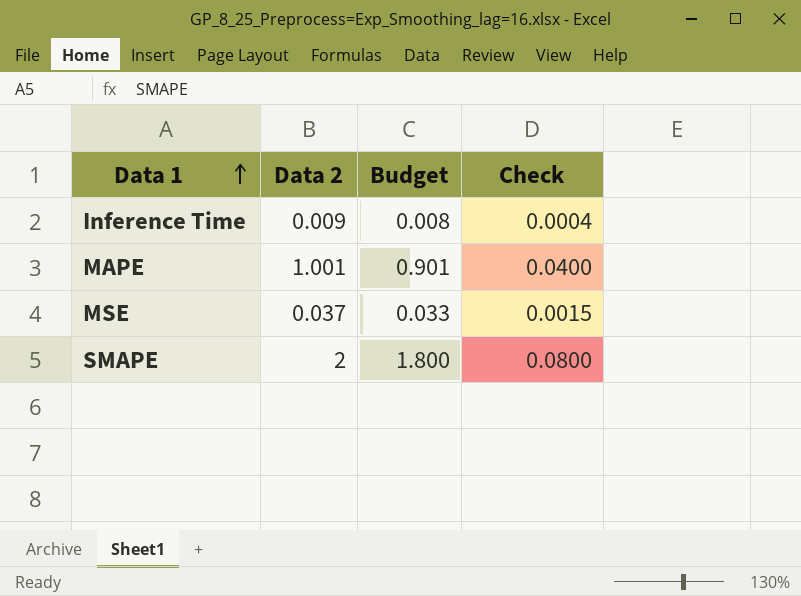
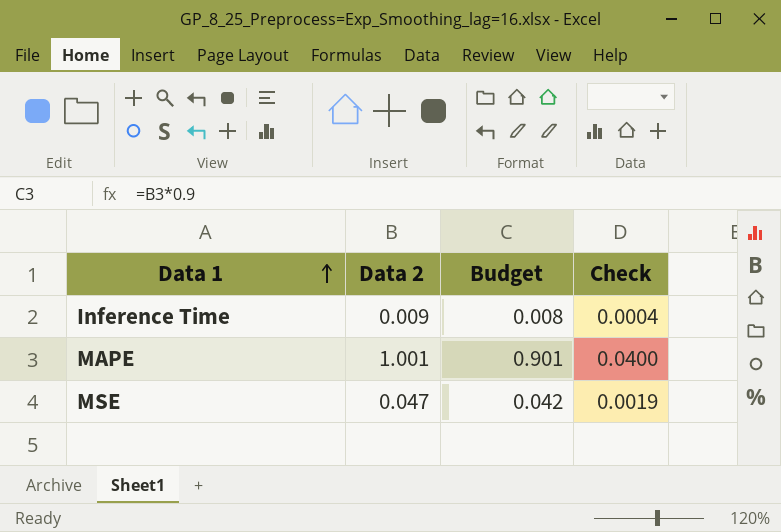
row SMAPE: 2 | 1.800 | 0.0800 -> none
MSE | Data 2: 0.037 -> 0.047
MSE | Budget: 0.033 -> 0.042
MSE | Check: 0.0015 -> 0.0019

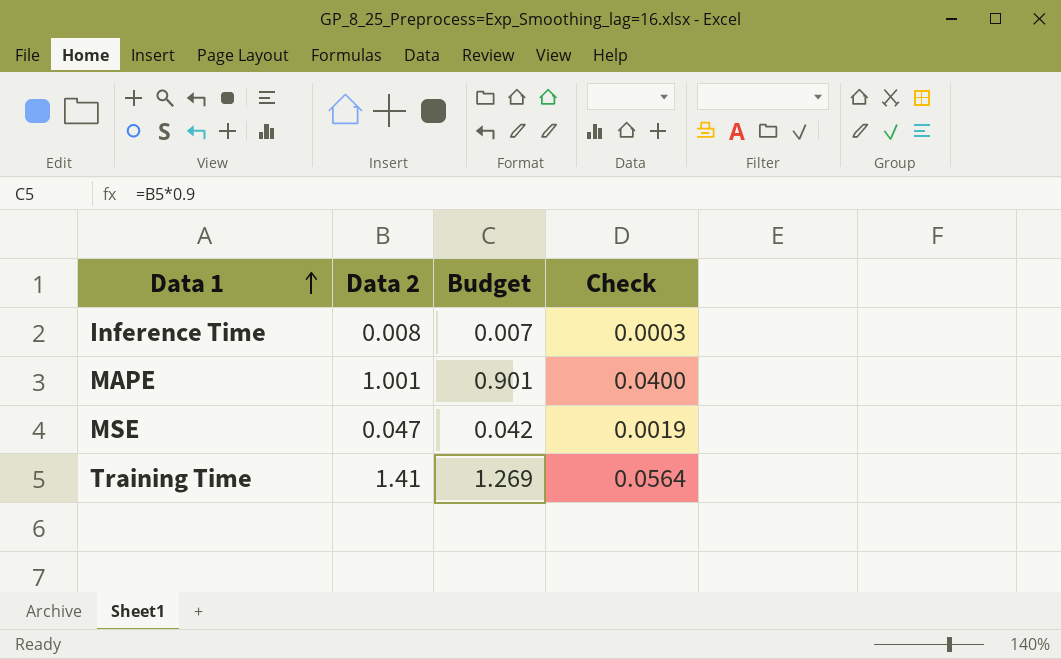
Inference Time | Data 2: 0.009 -> 0.008
Inference Time | Budget: 0.008 -> 0.007
Inference Time | Check: 0.0004 -> 0.0003
row Training Time: none -> 1.41 | 1.269 | 0.0564

